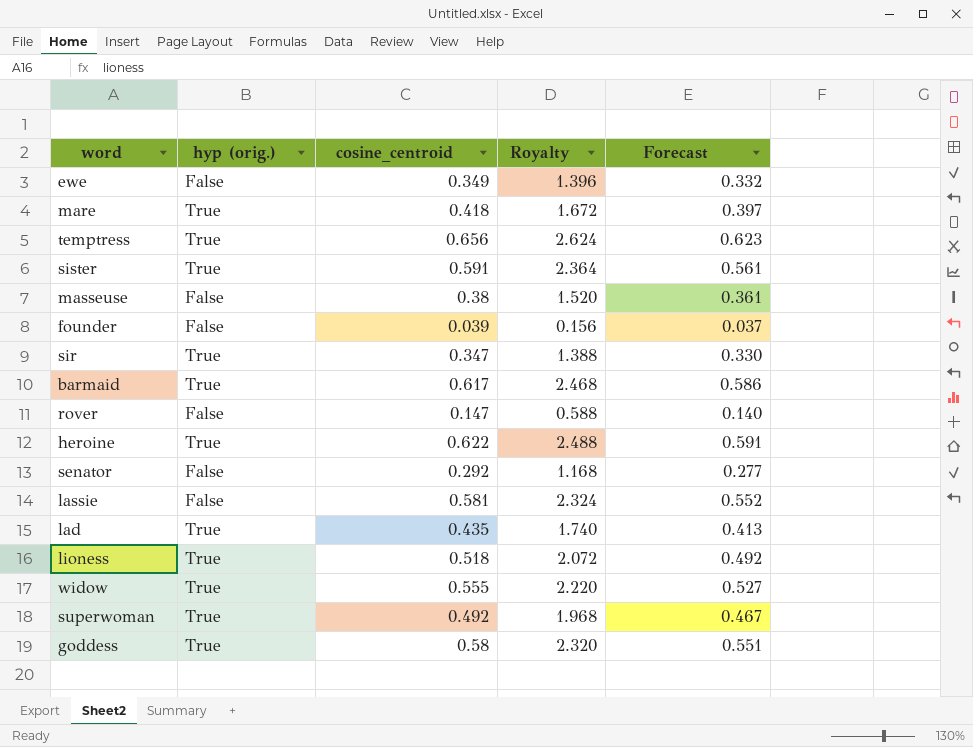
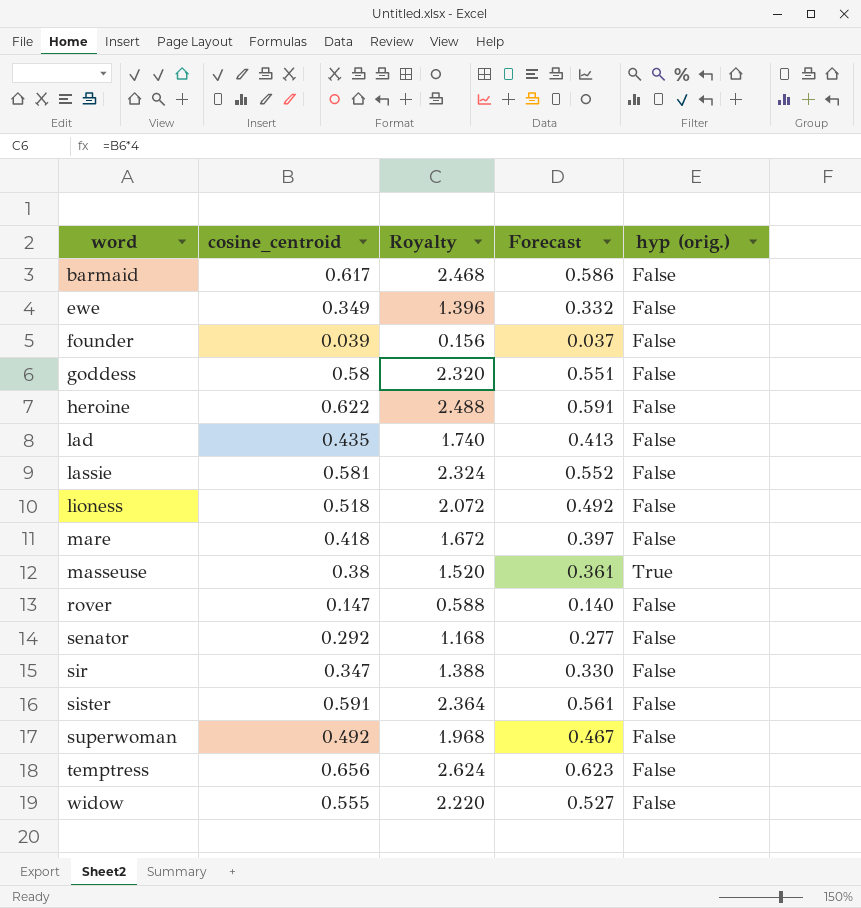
row order: none -> word ascending
column hyp (orig.) | position: 2 -> 5
barmaid | hyp (orig.): True -> False
goddess | hyp (orig.): True -> False
heroine | hyp (orig.): True -> False
lad | hyp (orig.): True -> False
lioness | hyp (orig.): True -> False
mare | hyp (orig.): True -> False
masseuse | hyp (orig.): False -> True
sir | hyp (orig.): True -> False
sister | hyp (orig.): True -> False
superwoman | hyp (orig.): True -> False
temptress | hyp (orig.): True -> False
widow | hyp (orig.): True -> False

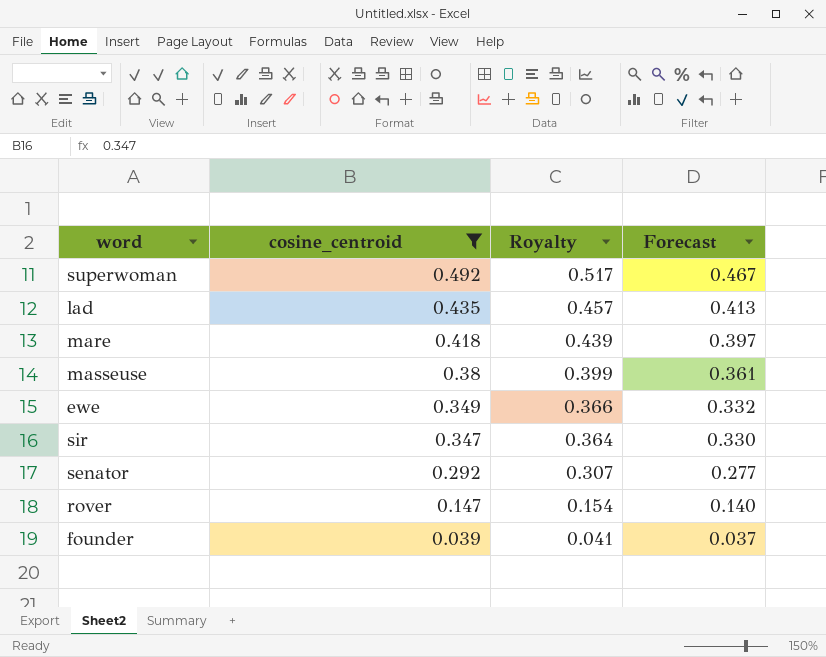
filter: none -> cosine_centroid <= 0.492
row order: word ascending -> cosine_centroid descending
column hyp (orig.) | position: 5 -> none
column Royalty | formula: [cosine_centroid] * 4 -> [cosine_centroid] * 1.05

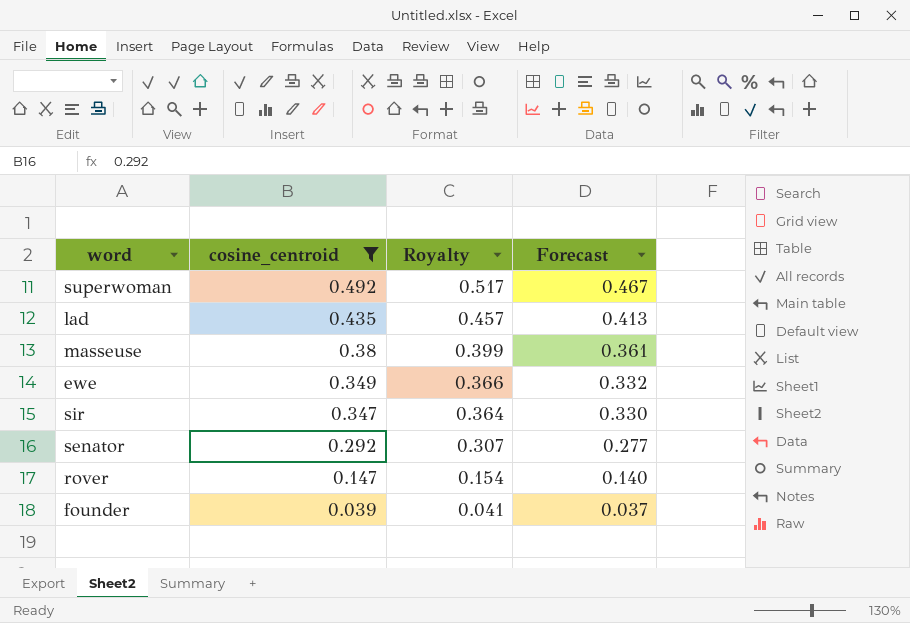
row mare: 0.418 | 0.439 | 0.397 -> none

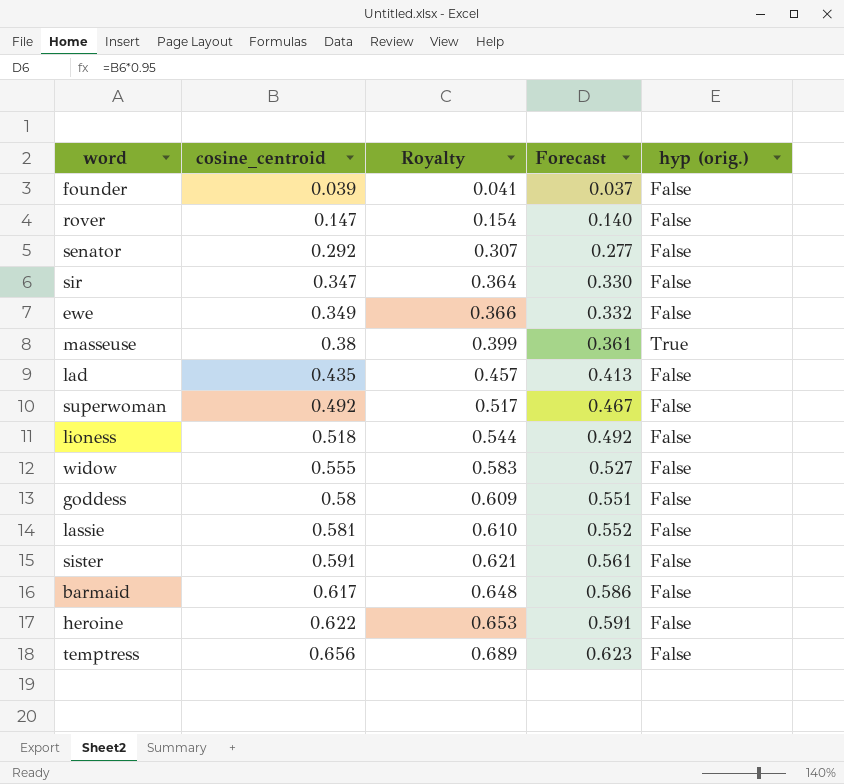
filter: cosine_centroid <= 0.492 -> none
row order: cosine_centroid descending -> cosine_centroid ascending
column hyp (orig.) | position: none -> 5

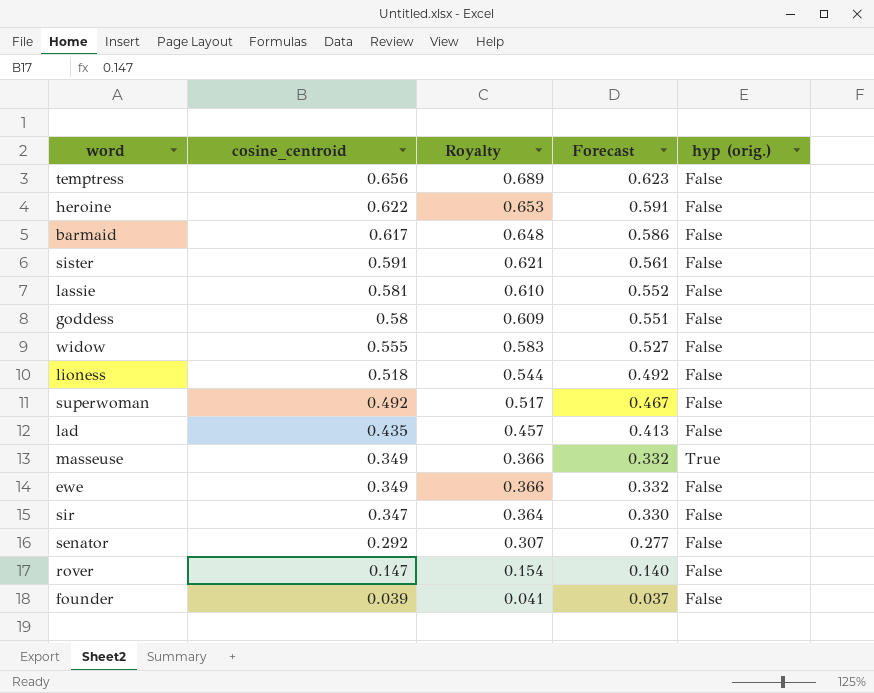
row order: cosine_centroid ascending -> cosine_centroid descending
masseuse | cosine_centroid: 0.38 -> 0.349
masseuse | Royalty: 0.399 -> 0.366
masseuse | Forecast: 0.361 -> 0.332

